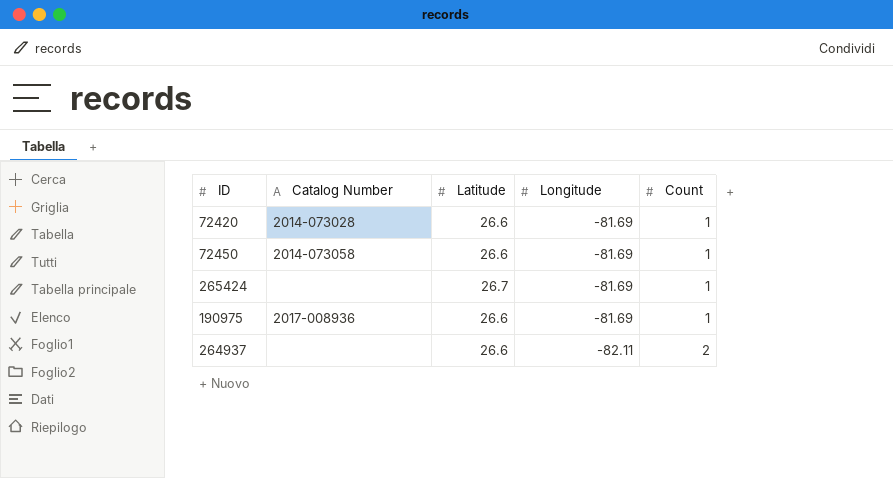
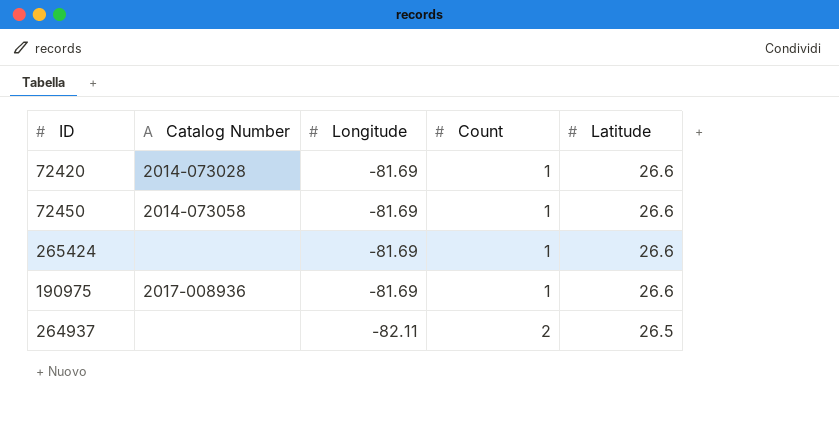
column Latitude | position: 3 -> 5
265424 | Latitude: 26.7 -> 26.6
264937 | Latitude: 26.6 -> 26.5

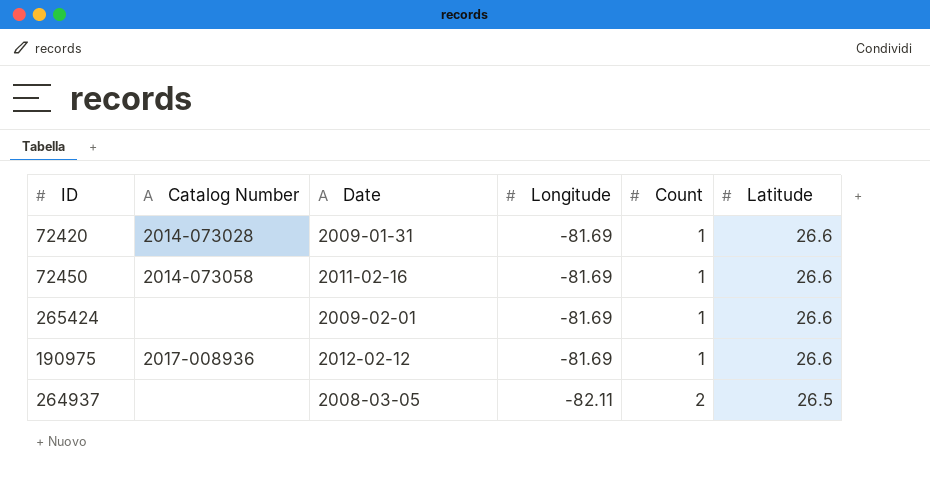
column Date | position: none -> 3

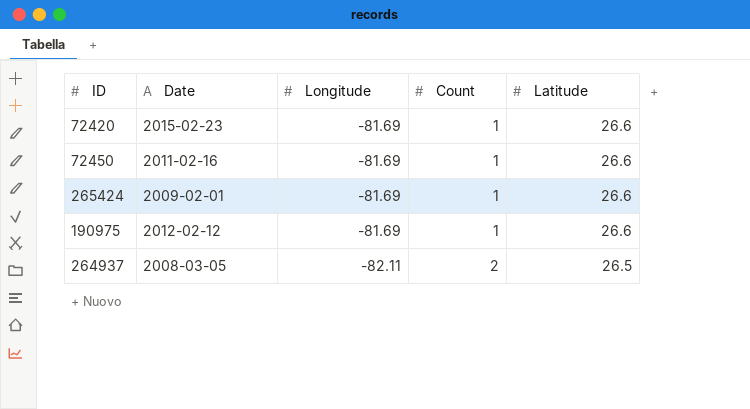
column Catalog Number | position: 2 -> none
72420 | Date: 2009-01-31 -> 2015-02-23

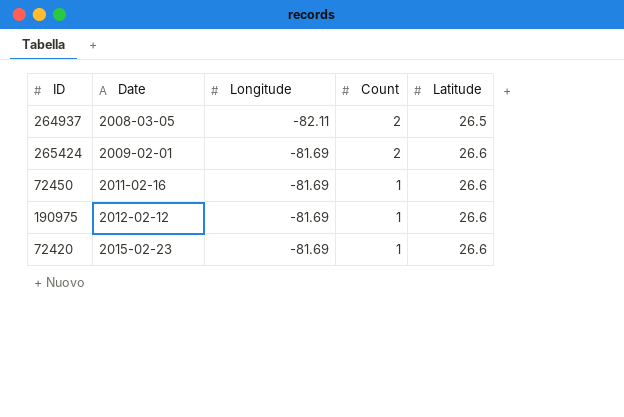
row order: Longitude descending -> Date ascending
265424 | Count: 1 -> 2

